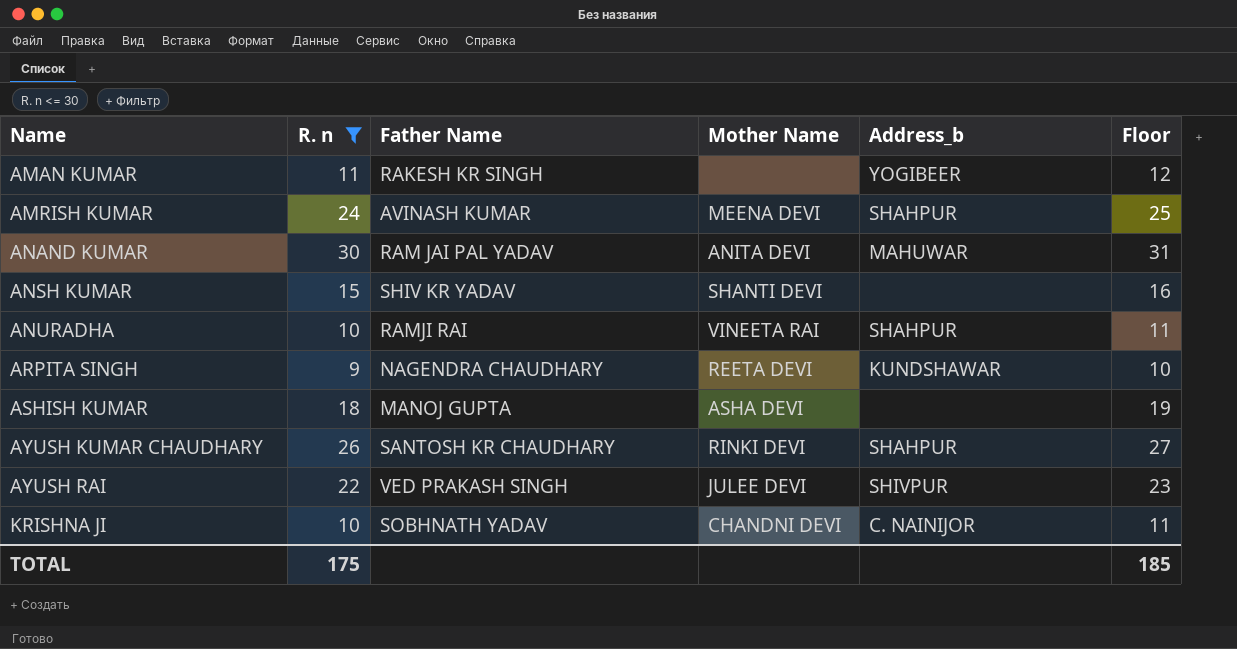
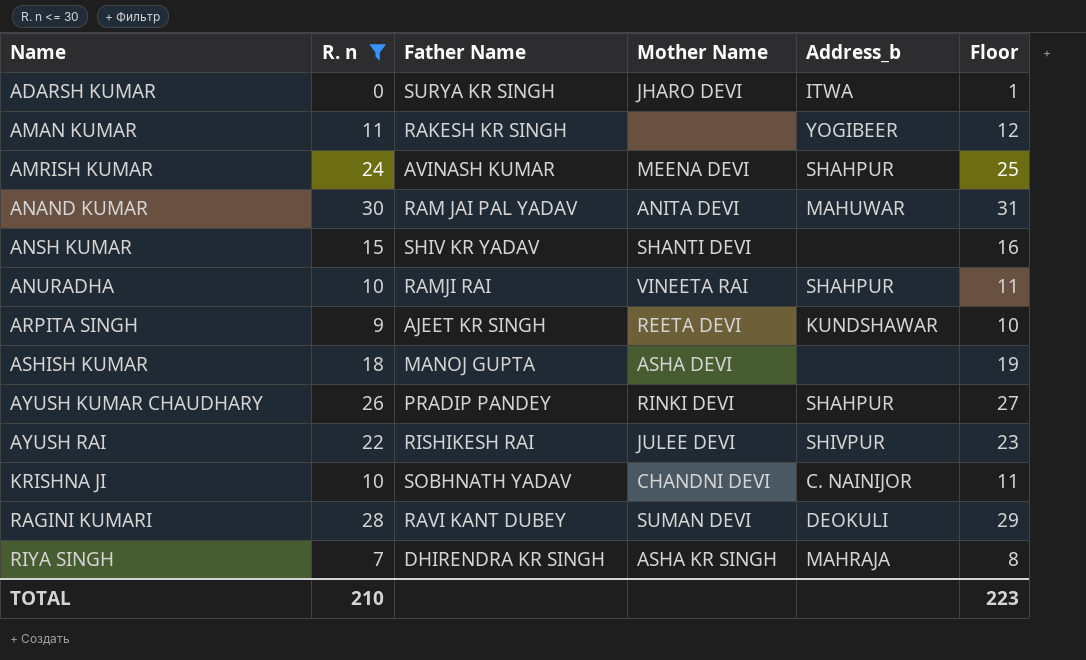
row ADARSH KUMAR: none -> 0 | SURYA KR SINGH | JHARO DEVI | ITWA | 1
ARPITA SINGH | Father Name: NAGENDRA CHAUDHARY -> AJEET KR SINGH
AYUSH KUMAR CHAUDHARY | Father Name: SANTOSH KR CHAUDHARY -> PRADIP PANDEY
AYUSH RAI | Father Name: VED PRAKASH SINGH -> RISHIKESH RAI
row RAGINI KUMARI: none -> 28 | RAVI KANT DUBEY | SUMAN DEVI | DEOKULI | 29
row RIYA SINGH: none -> 7 | DHIRENDRA KR SINGH | ASHA KR SINGH | MAHRAJA | 8
TOTAL | R. n: 175 -> 210
TOTAL | Floor: 185 -> 223

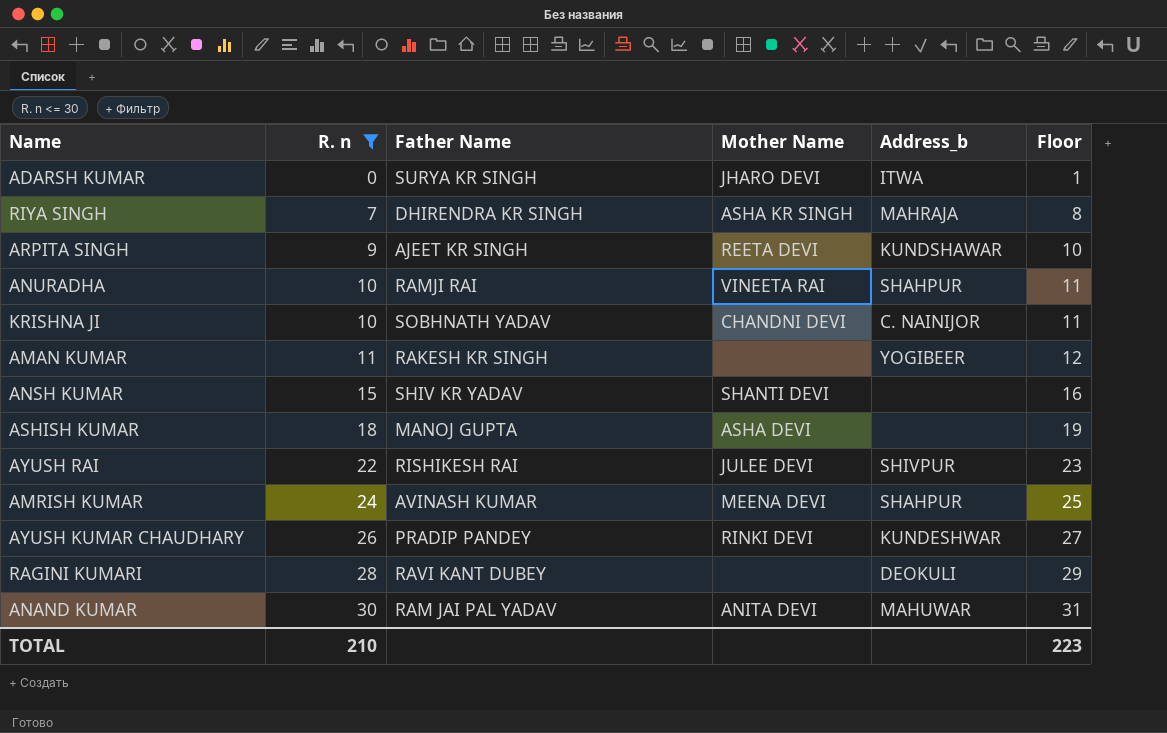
row order: Name ascending -> R. n ascending
AYUSH KUMAR CHAUDHARY | Address_b: SHAHPUR -> KUNDESHWAR
RAGINI KUMARI | Mother Name: SUMAN DEVI -> none

